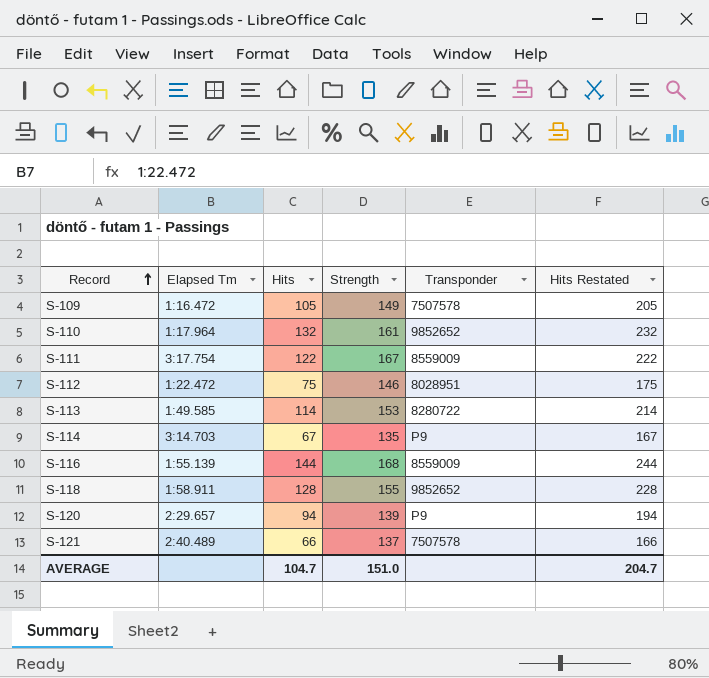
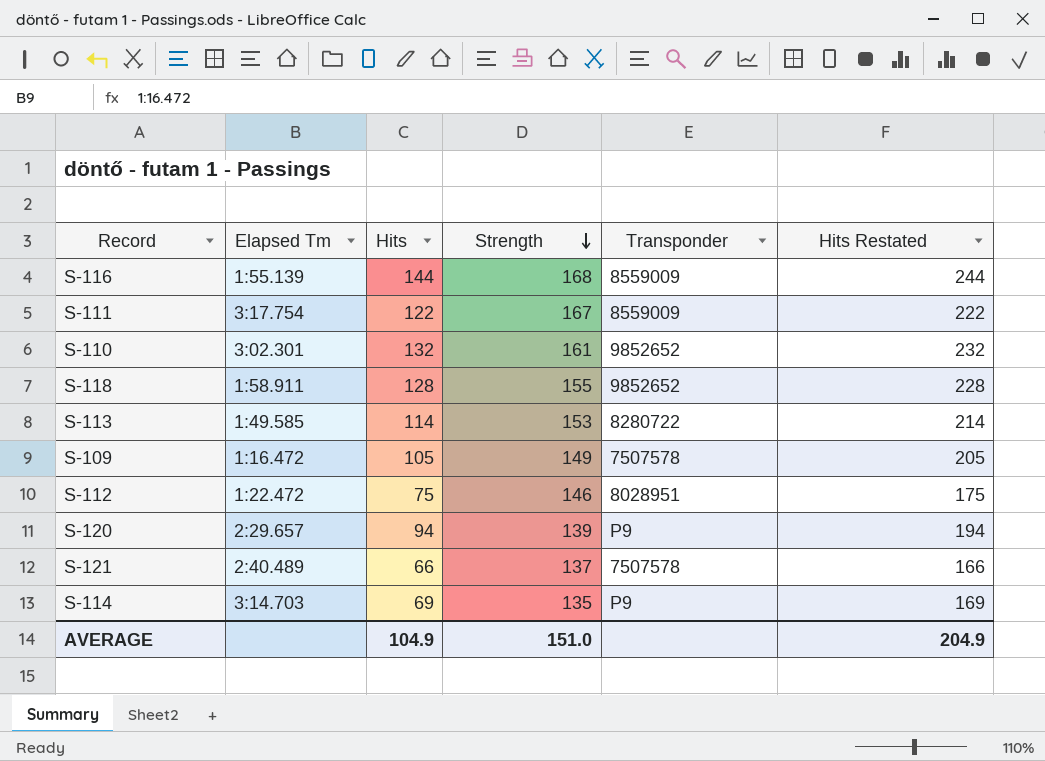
row order: Record ascending -> Strength descending
S-110 | Elapsed Tm: 1:17.964 -> 3:02.301
S-114 | Hits: 67 -> 69
S-114 | Hits Restated: 167 -> 169
AVERAGE | Hits: 104.7 -> 104.9
AVERAGE | Hits Restated: 204.7 -> 204.9

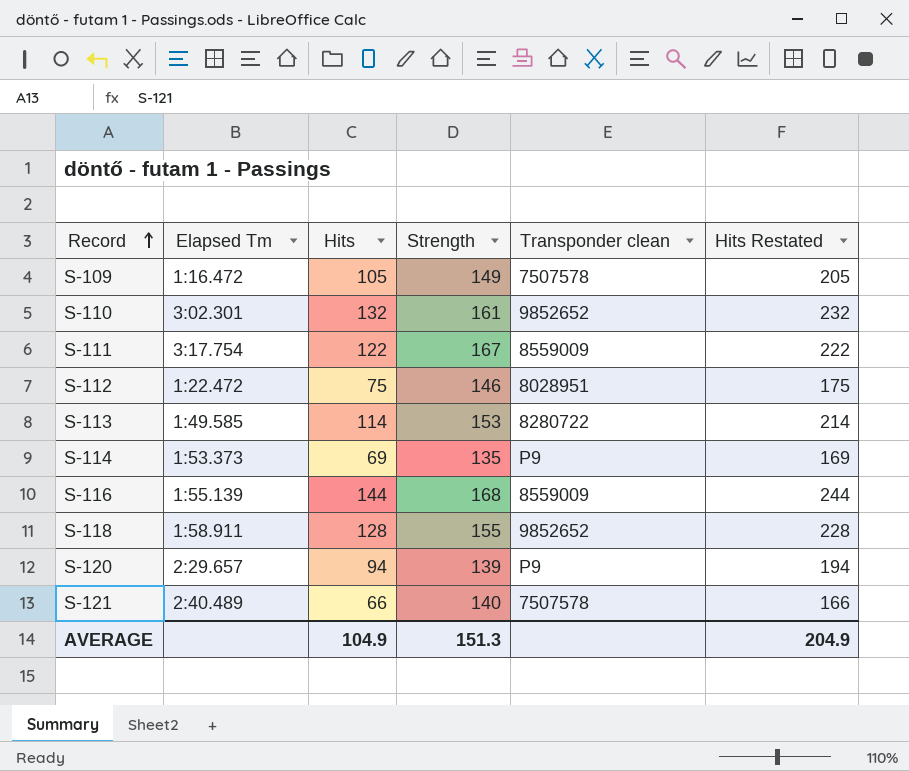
row order: Strength descending -> Record ascending
column name: Transponder -> Transponder clean
S-114 | Elapsed Tm: 3:14.703 -> 1:53.373
S-121 | Strength: 137 -> 140
AVERAGE | Strength: 151.0 -> 151.3

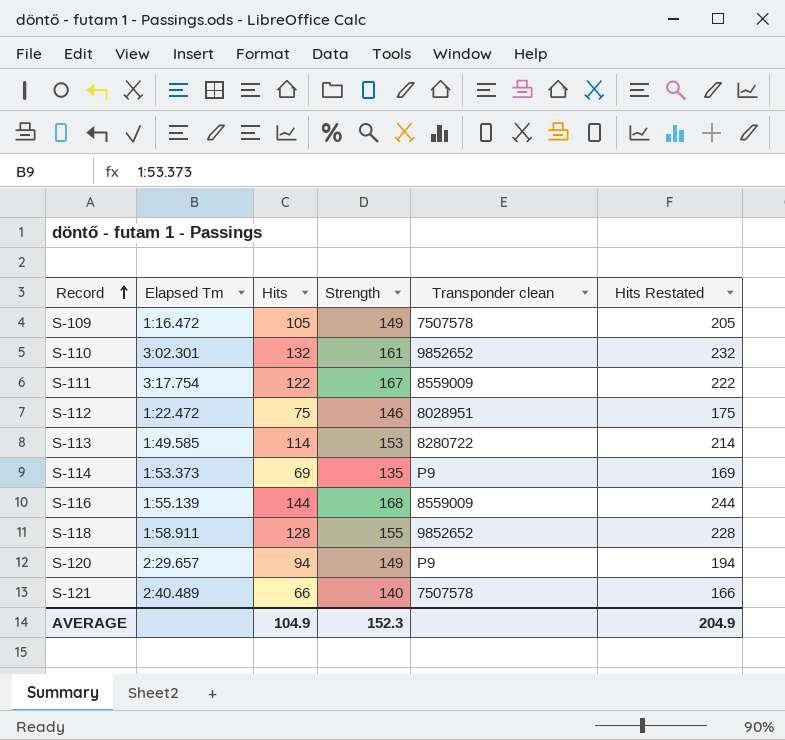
S-120 | Strength: 139 -> 149
AVERAGE | Strength: 151.3 -> 152.3

